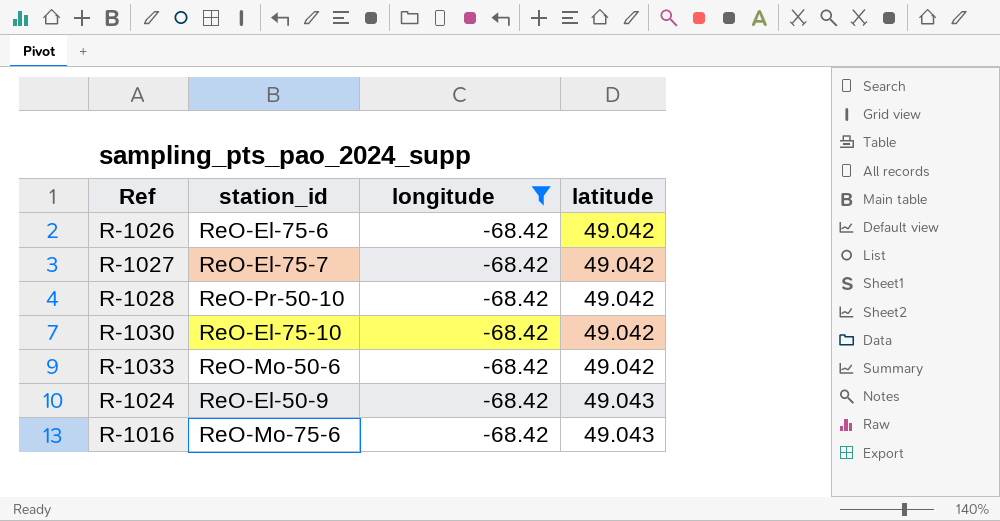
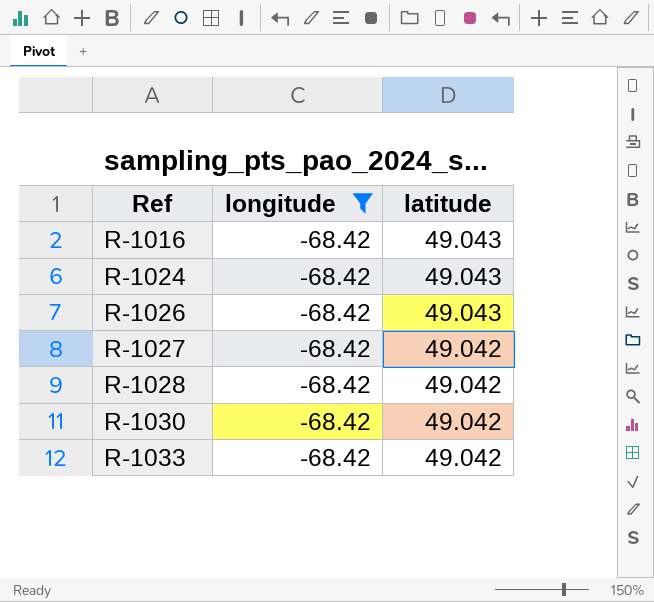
row order: latitude ascending -> Ref ascending
column station_id | position: 2 -> none
R-1026 | latitude: 49.042 -> 49.043

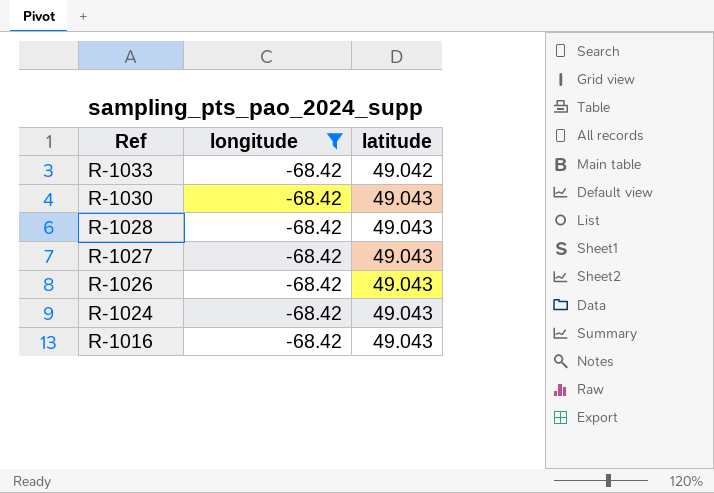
row order: Ref ascending -> Ref descending
R-1030 | latitude: 49.042 -> 49.043
R-1028 | latitude: 49.042 -> 49.043
R-1027 | latitude: 49.042 -> 49.043

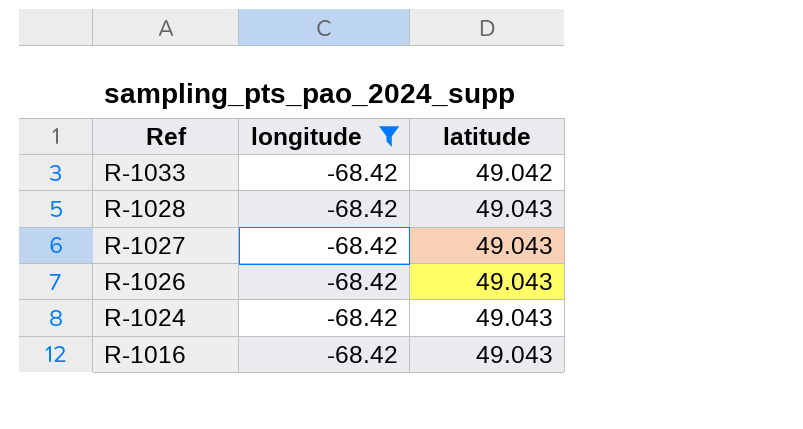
row R-1030: -68.42 | 49.043 -> none

